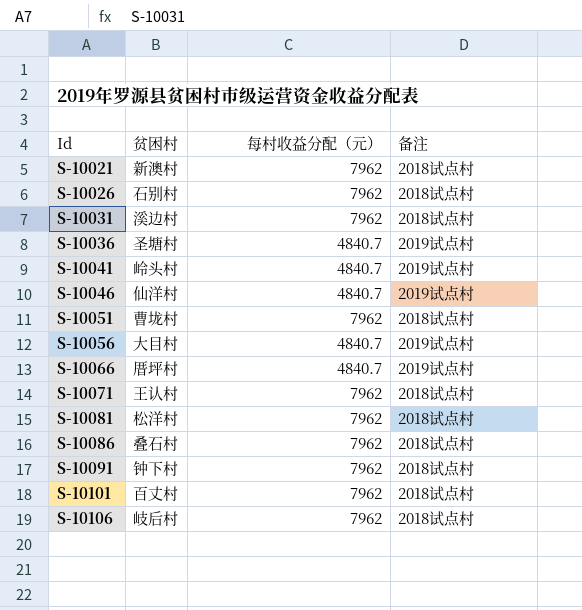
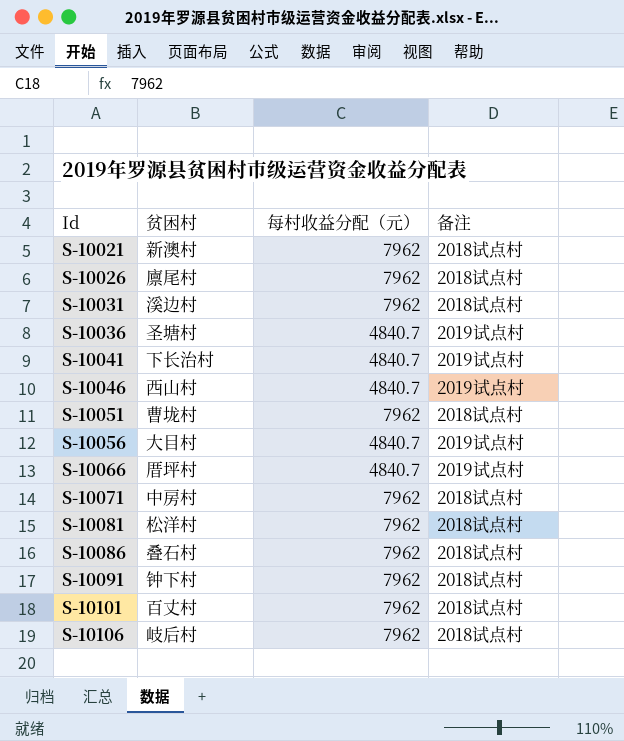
S-10026 | 贫困村: 石别村 -> 廪尾村
S-10041 | 贫困村: 岭头村 -> 下长治村
S-10046 | 贫困村: 仙洋村 -> 西山村
S-10071 | 贫困村: 王认村 -> 中房村

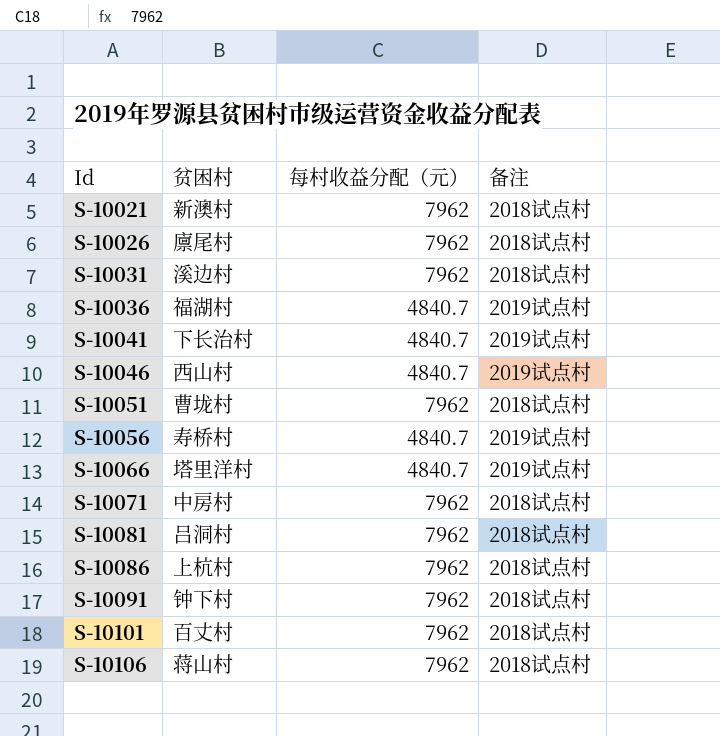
S-10036 | 贫困村: 圣塘村 -> 福湖村
S-10056 | 贫困村: 大目村 -> 寿桥村
S-10066 | 贫困村: 厝坪村 -> 塔里洋村
S-10081 | 贫困村: 松洋村 -> 吕洞村
S-10086 | 贫困村: 叠石村 -> 上杭村
S-10106 | 贫困村: 岐后村 -> 蒋山村

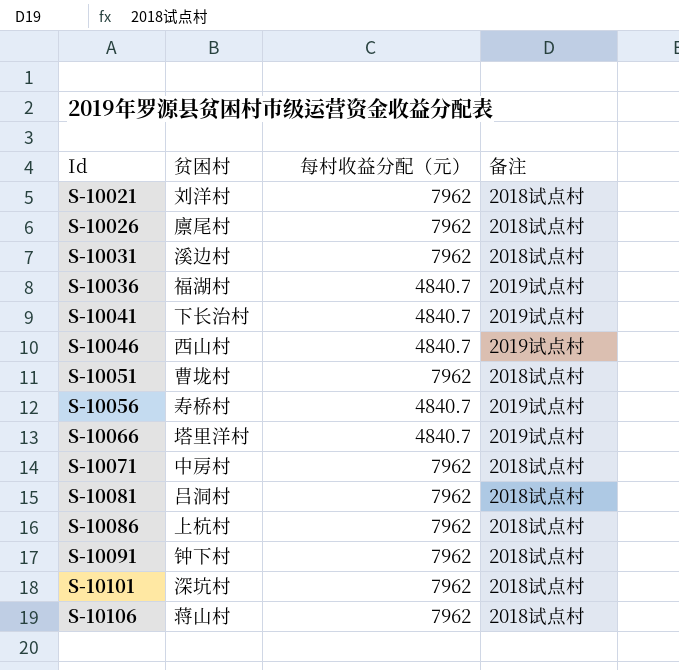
S-10021 | 贫困村: 新澳村 -> 刘洋村
S-10101 | 贫困村: 百丈村 -> 深坑村

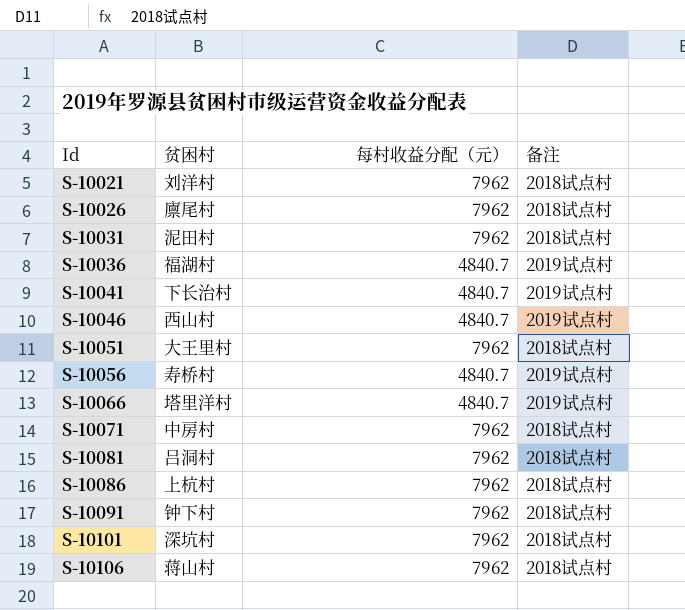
S-10031 | 贫困村: 溪边村 -> 泥田村
S-10051 | 贫困村: 曹垅村 -> 大王里村

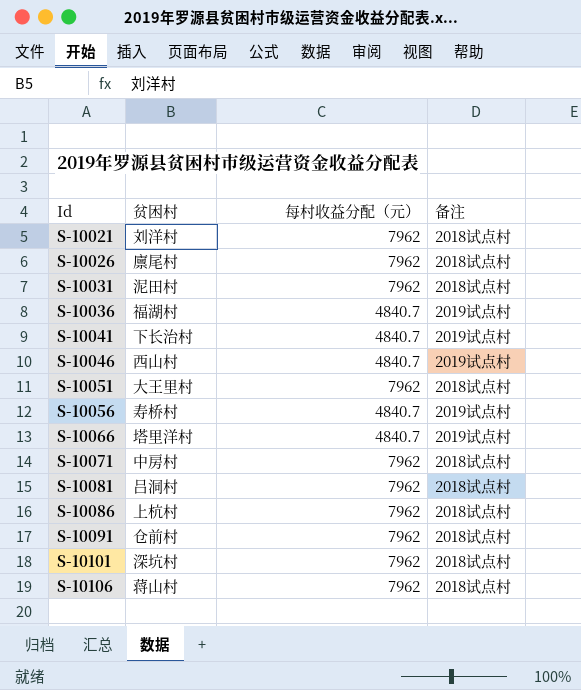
S-10091 | 贫困村: 钟下村 -> 仓前村

